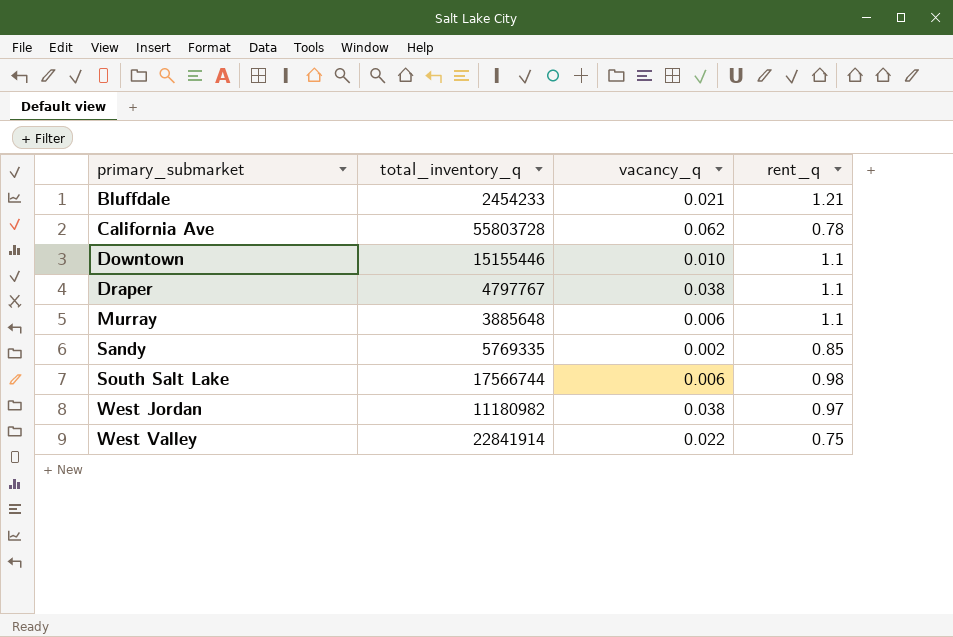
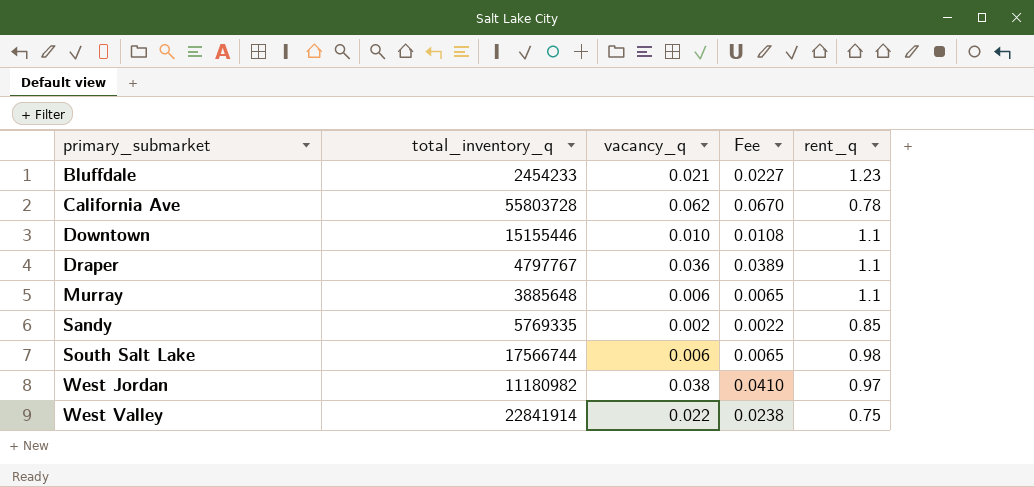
column Fee | formula: none -> [vacancy_q] * 1.08
Bluffdale | rent_q: 1.21 -> 1.23
Draper | vacancy_q: 0.038 -> 0.036

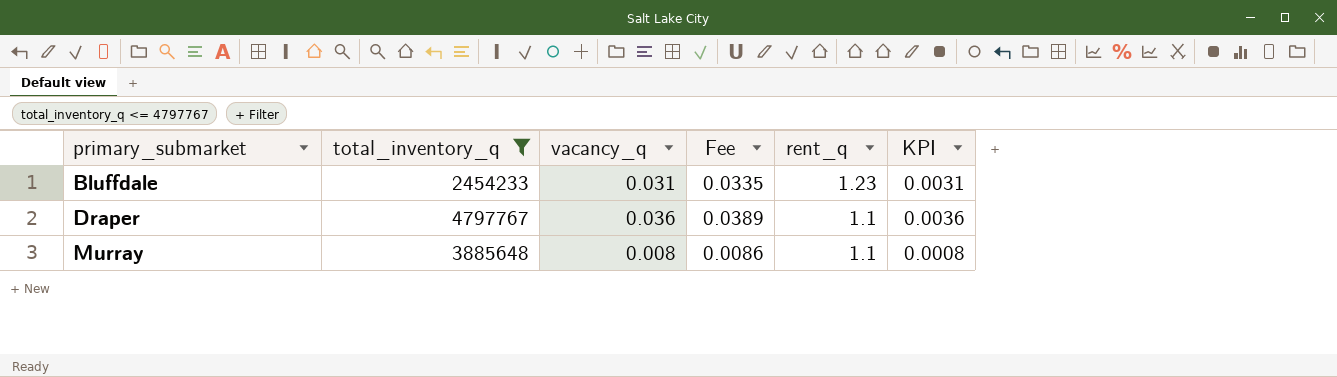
filter: none -> total_inventory_q <= 4797767
column KPI | formula: none -> [vacancy_q] * 0.1
Bluffdale | vacancy_q: 0.021 -> 0.031
Bluffdale | Fee: 0.0227 -> 0.0335
Murray | vacancy_q: 0.006 -> 0.008
Murray | Fee: 0.0065 -> 0.0086

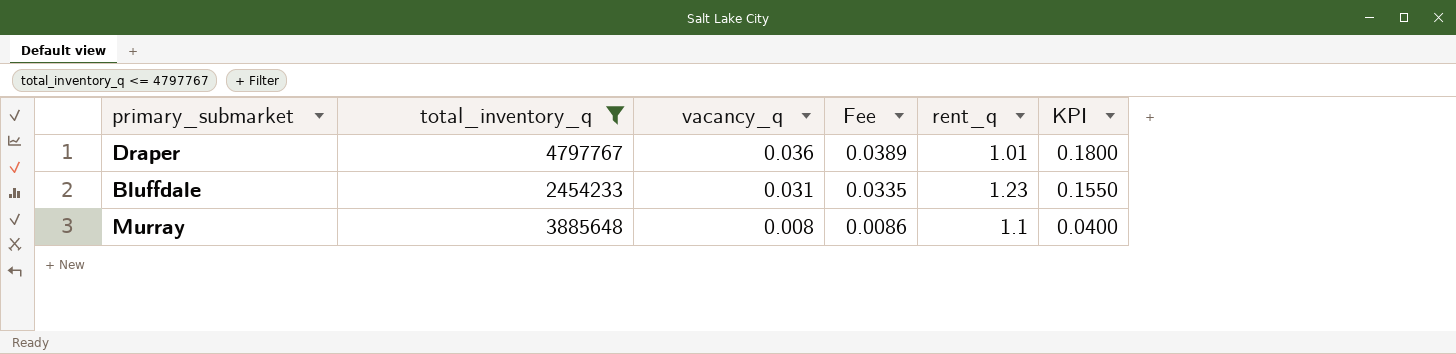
row order: primary_submarket ascending -> vacancy_q descending
column KPI | formula: [vacancy_q] * 0.1 -> [vacancy_q] * 5
Draper | rent_q: 1.1 -> 1.01

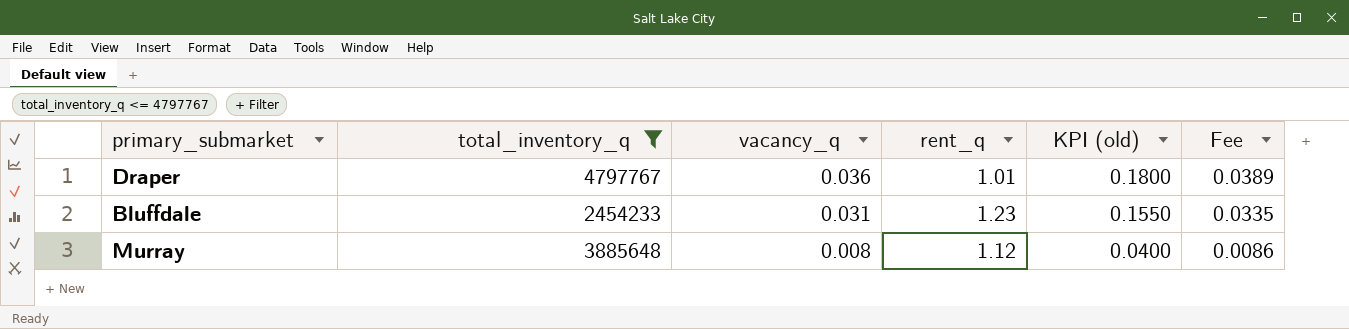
column name: KPI -> KPI (old)
column Fee | position: 4 -> 6
Murray | rent_q: 1.1 -> 1.12

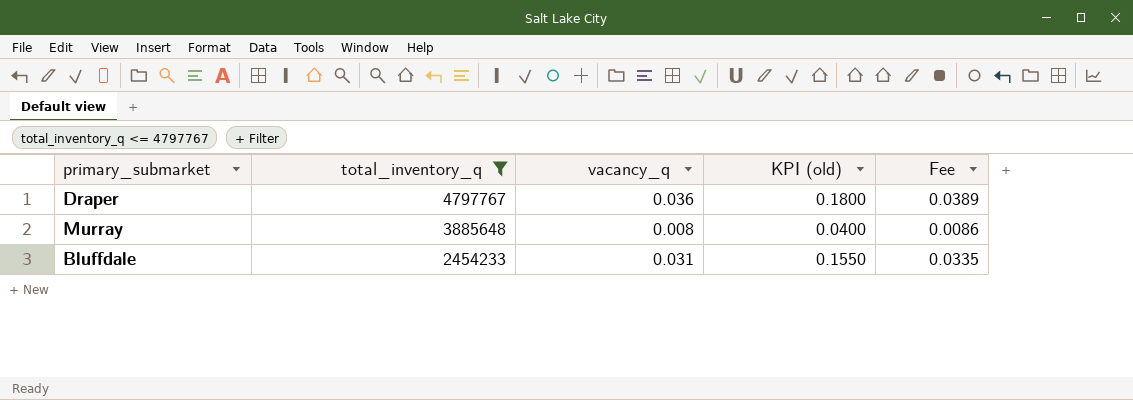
row order: vacancy_q descending -> total_inventory_q descending
column rent_q | position: 4 -> none

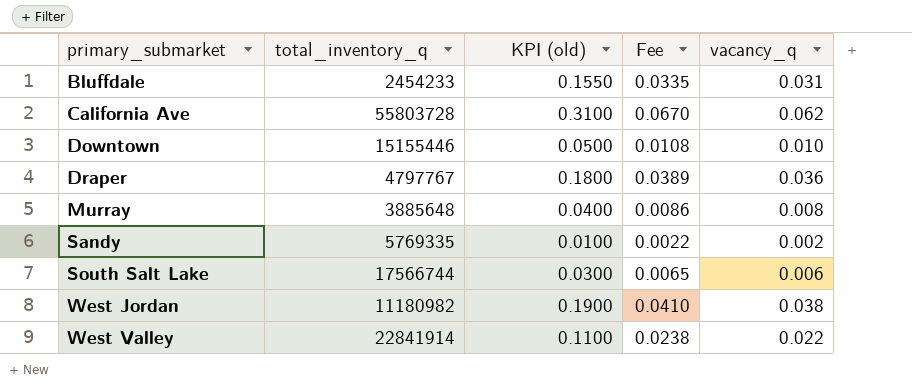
filter: total_inventory_q <= 4797767 -> none
row order: total_inventory_q descending -> primary_submarket ascending
column vacancy_q | position: 3 -> 5

